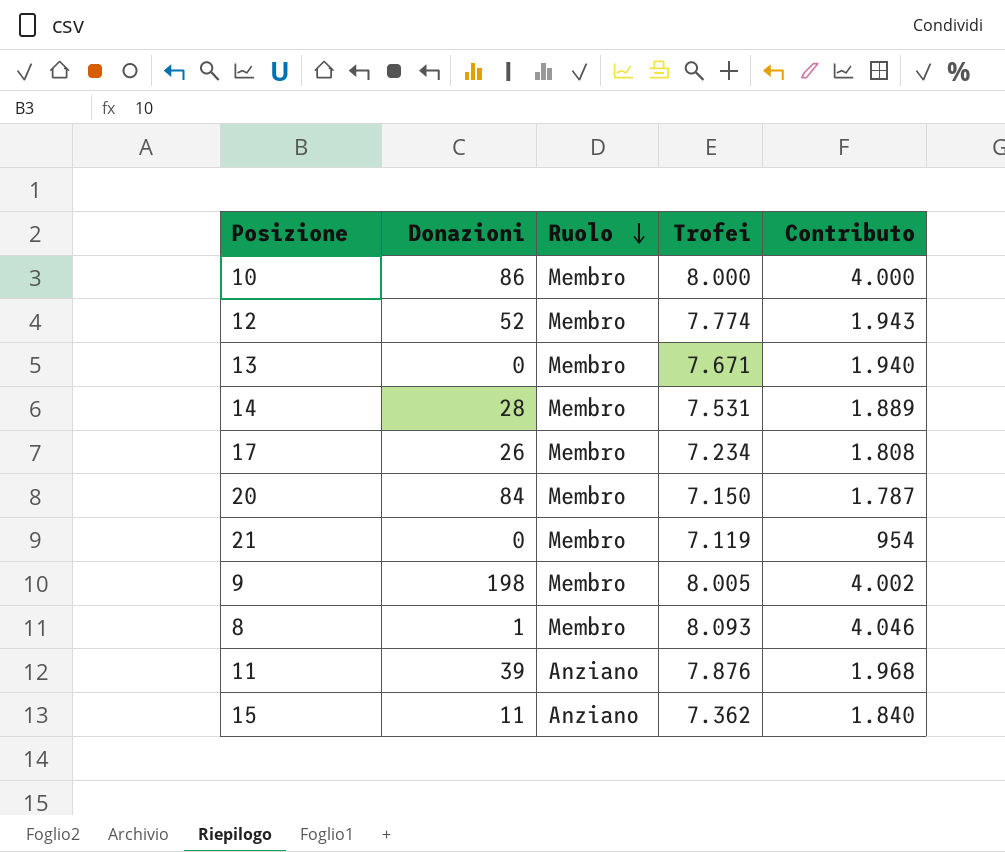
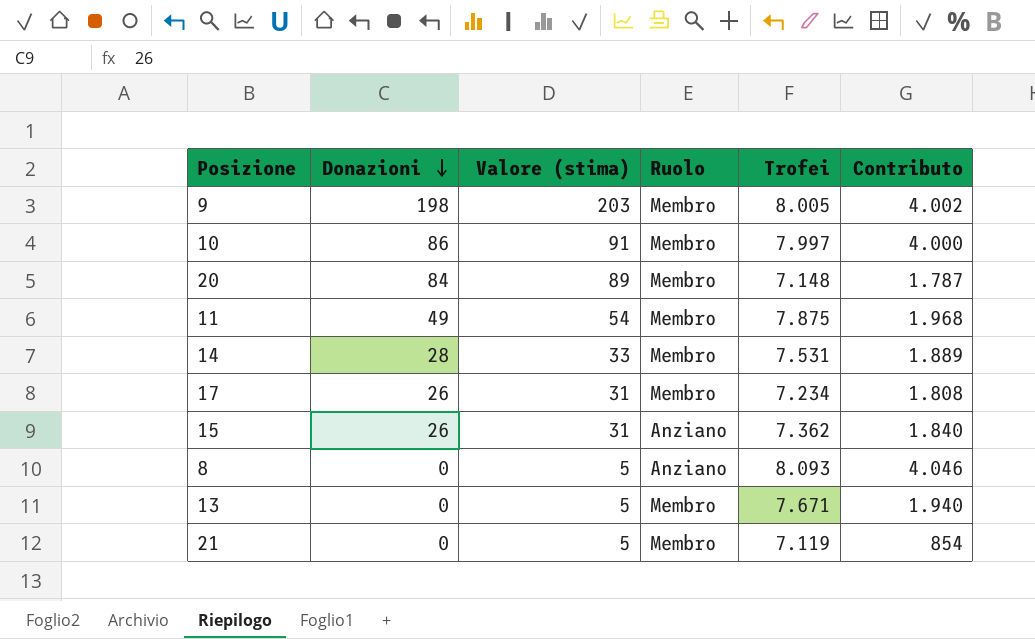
row order: Ruolo descending -> Donazioni descending
column Valore (stima) | formula: none -> [Donazioni] + 5
row 12: 52 | Membro | 7.774 | 1.943 -> none
10 | Trofei: 8.000 -> 7.997
20 | Trofei: 7.150 -> 7.148
11 | Donazioni: 39 -> 49
11 | Ruolo: Anziano -> Membro
11 | Trofei: 7.876 -> 7.875
15 | Donazioni: 11 -> 26
8 | Donazioni: 1 -> 0
8 | Ruolo: Membro -> Anziano
21 | Contributo: 954 -> 854

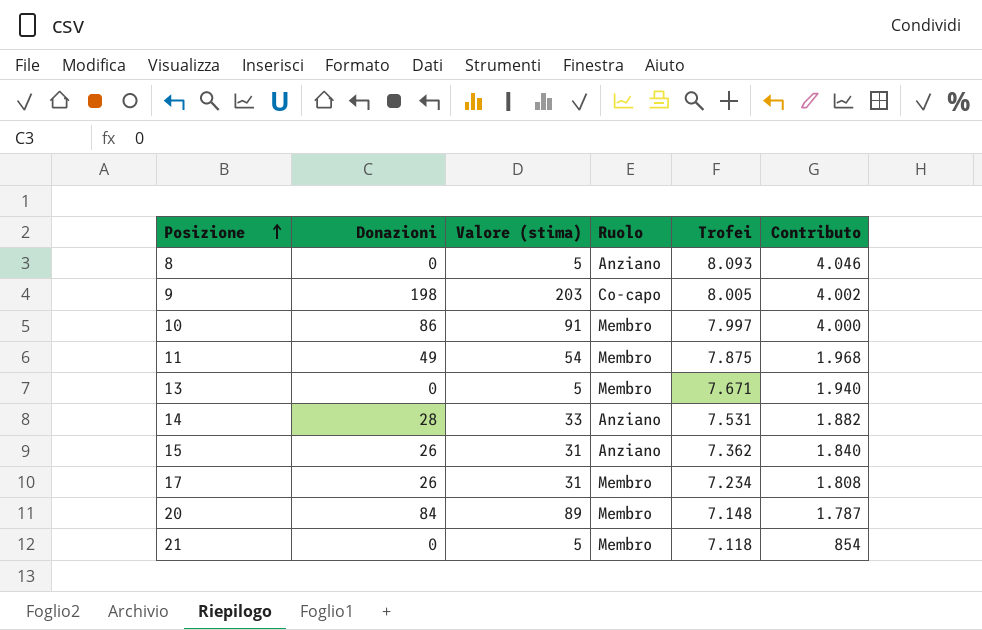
row order: Donazioni descending -> Posizione ascending
9 | Ruolo: Membro -> Co-capo
14 | Ruolo: Membro -> Anziano
14 | Contributo: 1.889 -> 1.882
21 | Trofei: 7.119 -> 7.118

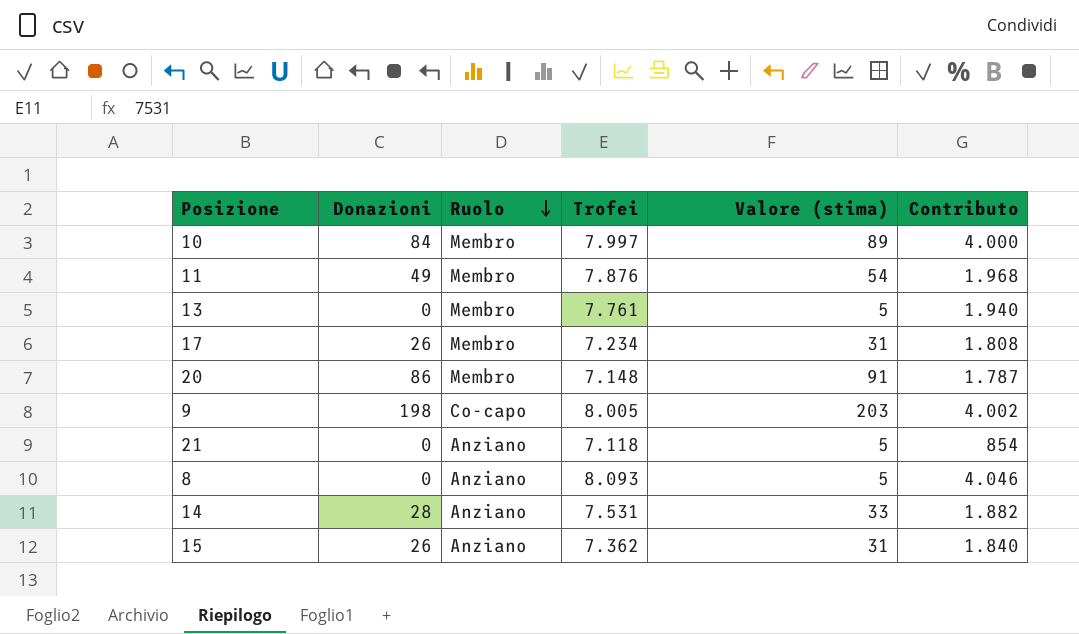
row order: Posizione ascending -> Ruolo descending
column Valore (stima) | position: 3 -> 5
10 | Donazioni: 86 -> 84
10 | Valore (stima): 91 -> 89
11 | Trofei: 7.875 -> 7.876
13 | Trofei: 7.671 -> 7.761
20 | Donazioni: 84 -> 86
20 | Valore (stima): 89 -> 91
21 | Ruolo: Membro -> Anziano

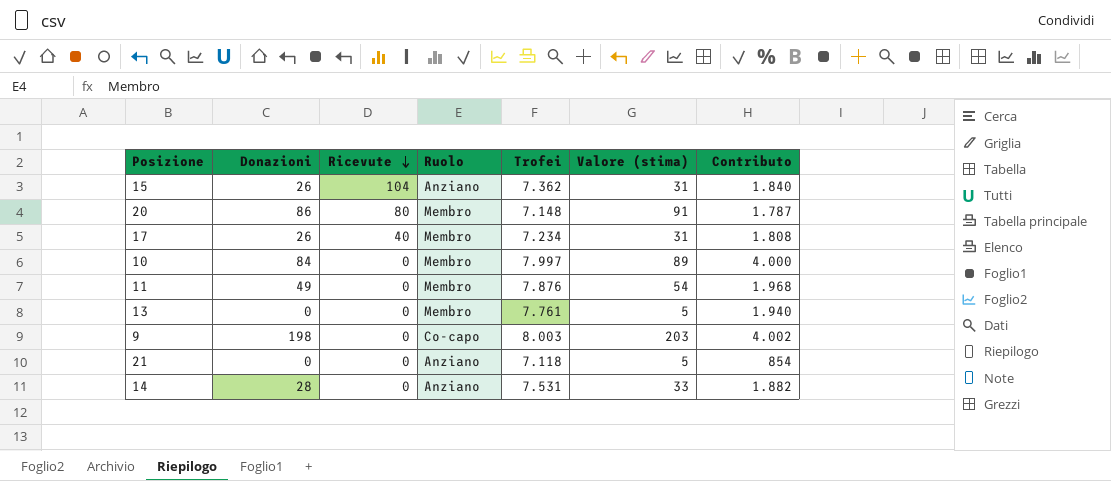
row order: Ruolo descending -> Ricevute descending
column Ricevute | position: none -> 3
row 8: 0 | Anziano | 8.093 | 5 | 4.046 -> none
9 | Trofei: 8.005 -> 8.003

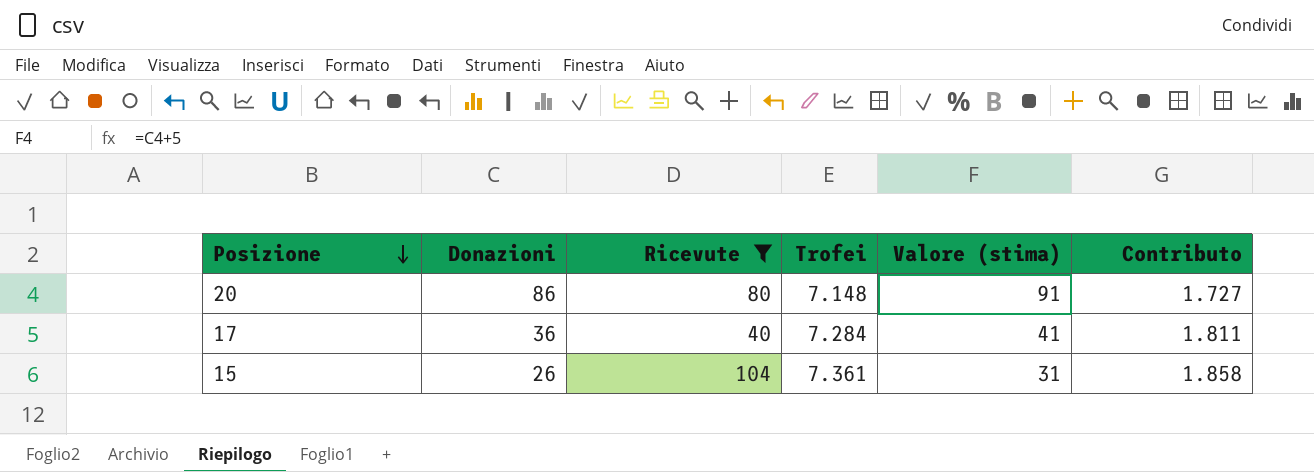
filter: none -> Ricevute != 0
row order: Ricevute descending -> Posizione descending
column Ruolo | position: 4 -> none
20 | Contributo: 1.787 -> 1.727
17 | Donazioni: 26 -> 36
17 | Trofei: 7.234 -> 7.284
17 | Valore (stima): 31 -> 41
17 | Contributo: 1.808 -> 1.811
15 | Trofei: 7.362 -> 7.361
15 | Contributo: 1.840 -> 1.858

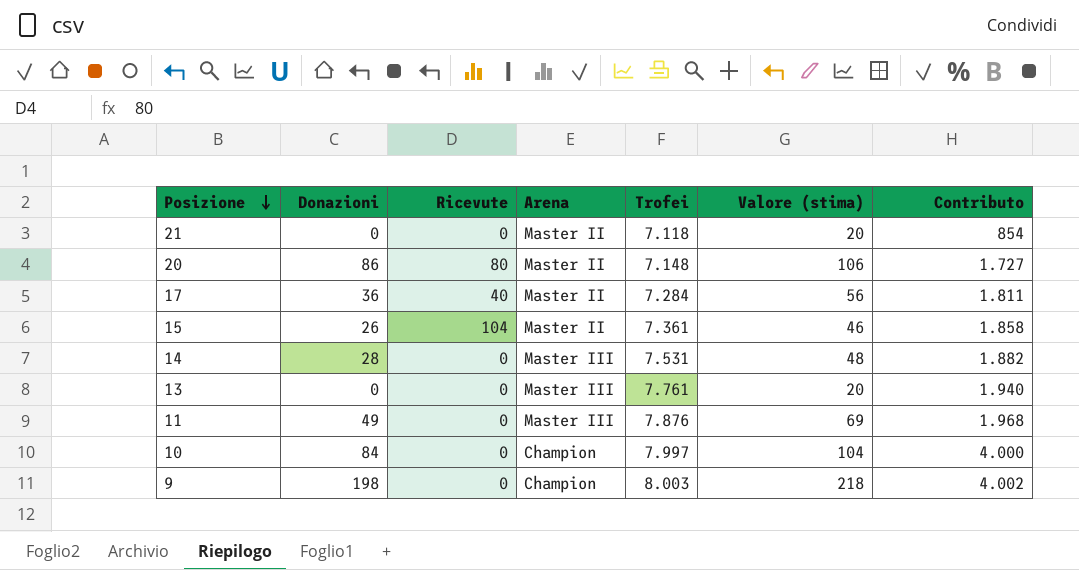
filter: Ricevute != 0 -> none
column Arena | position: none -> 4
column Valore (stima) | formula: [Donazioni] + 5 -> [Donazioni] + 20

